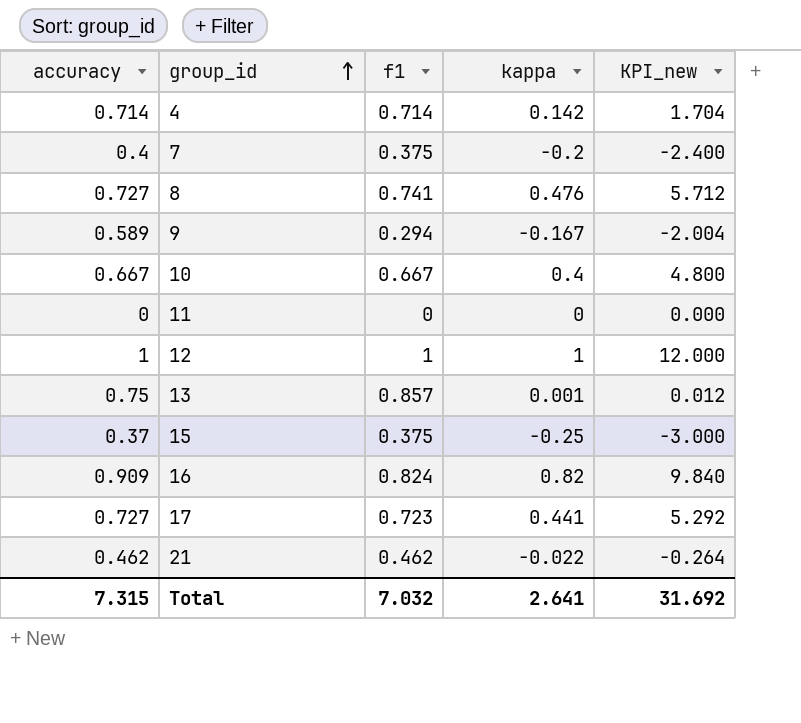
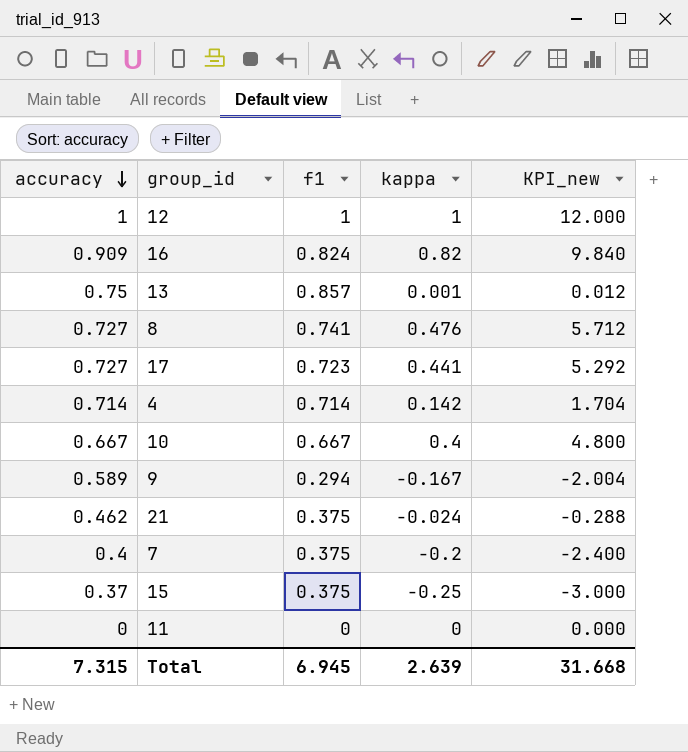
row order: group_id ascending -> accuracy descending
21 | f1: 0.462 -> 0.375
21 | kappa: -0.022 -> -0.024
21 | KPI_new: -0.264 -> -0.288
Total | f1: 7.032 -> 6.945
Total | kappa: 2.641 -> 2.639
Total | KPI_new: 31.692 -> 31.668

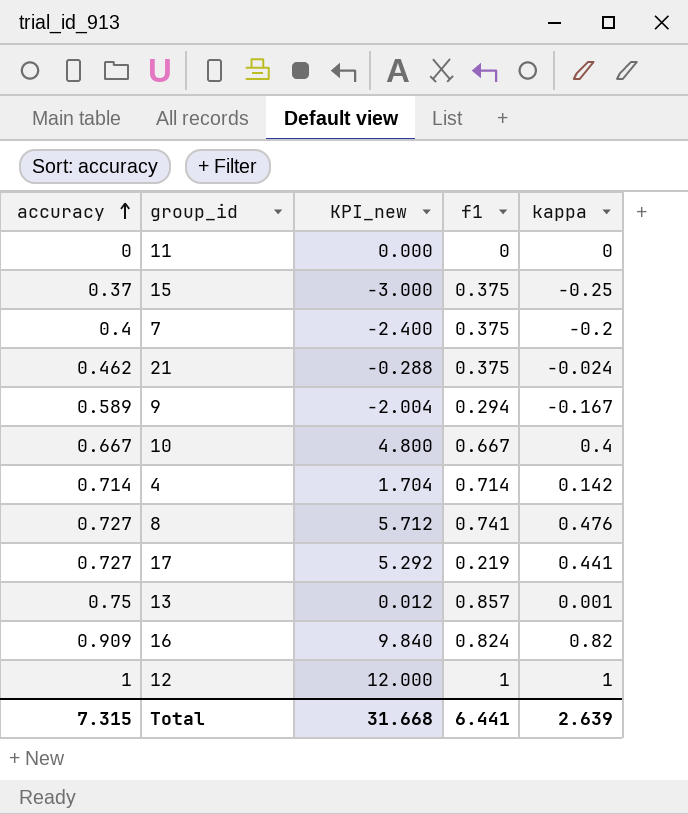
row order: accuracy descending -> accuracy ascending
column KPI_new | position: 5 -> 3
17 | f1: 0.723 -> 0.219
Total | f1: 6.945 -> 6.441

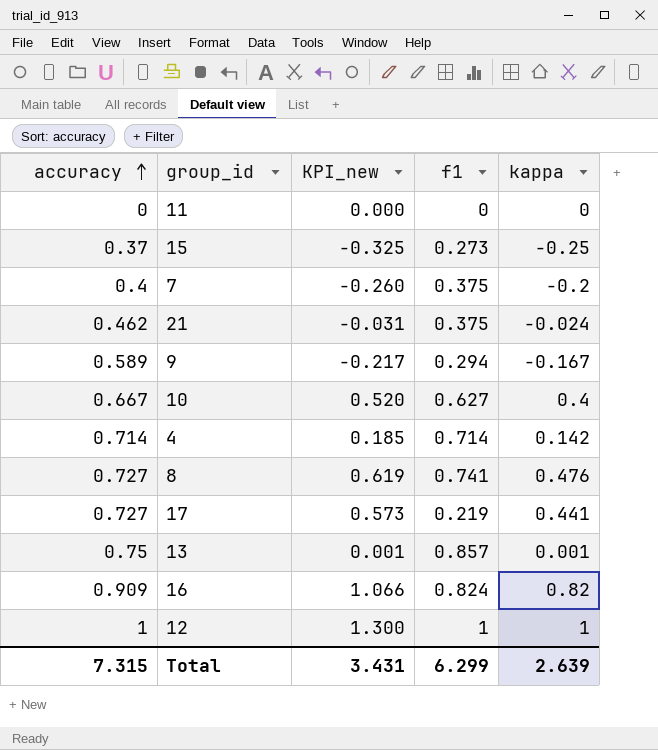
column KPI_new | formula: [kappa] * 12 -> [kappa] * 1.3
15 | f1: 0.375 -> 0.273
10 | f1: 0.667 -> 0.627
Total | KPI_new: 31.668 -> 3.431
Total | f1: 6.441 -> 6.299

